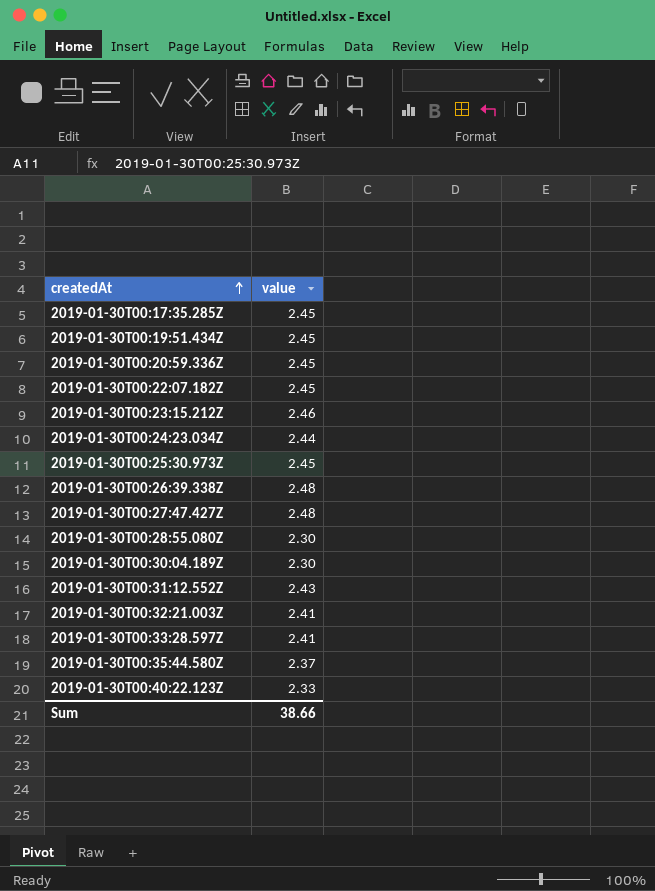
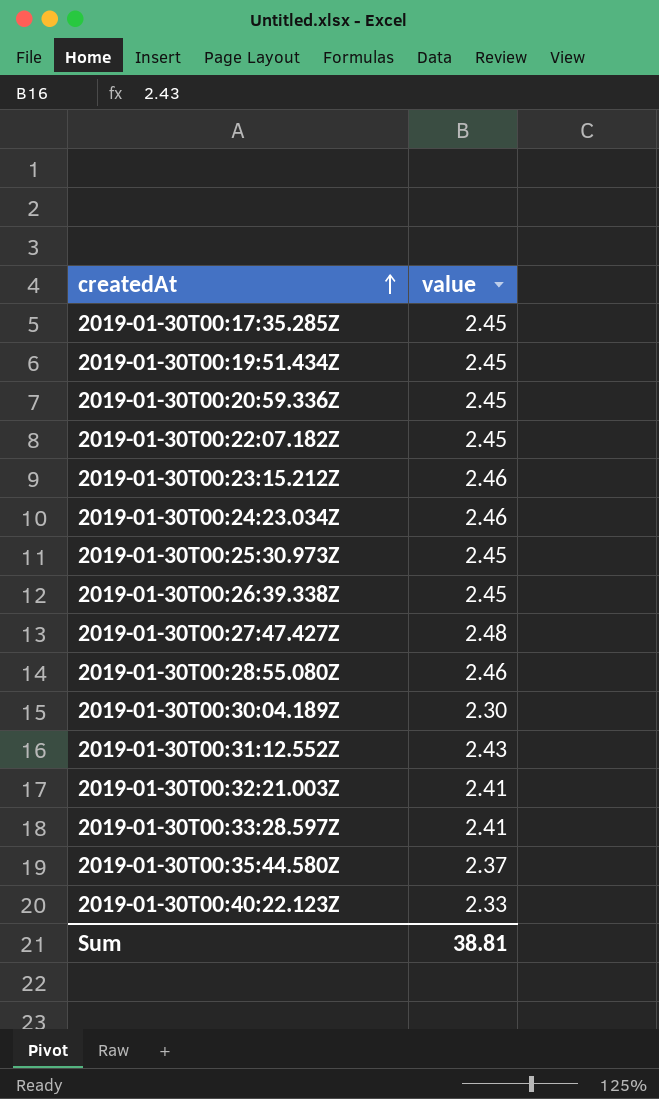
2019-01-30T00:24:23.034Z | value: 2.44 -> 2.46
2019-01-30T00:26:39.338Z | value: 2.48 -> 2.45
2019-01-30T00:28:55.080Z | value: 2.30 -> 2.46
Sum | value: 38.66 -> 38.81

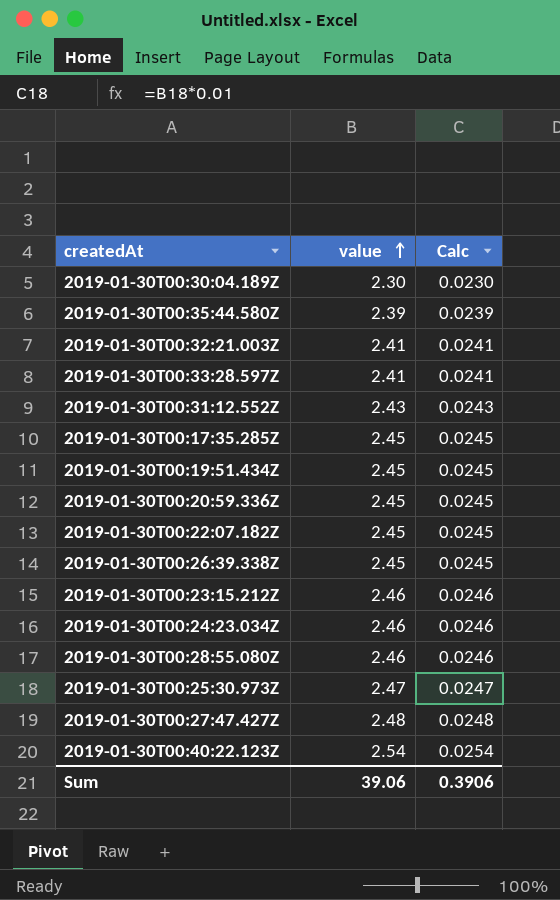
row order: createdAt ascending -> value ascending
column Calc | formula: none -> [value] * 0.01
2019-01-30T00:35:44.580Z | value: 2.37 -> 2.39
2019-01-30T00:25:30.973Z | value: 2.45 -> 2.47
2019-01-30T00:40:22.123Z | value: 2.33 -> 2.54
Sum | value: 38.81 -> 39.06

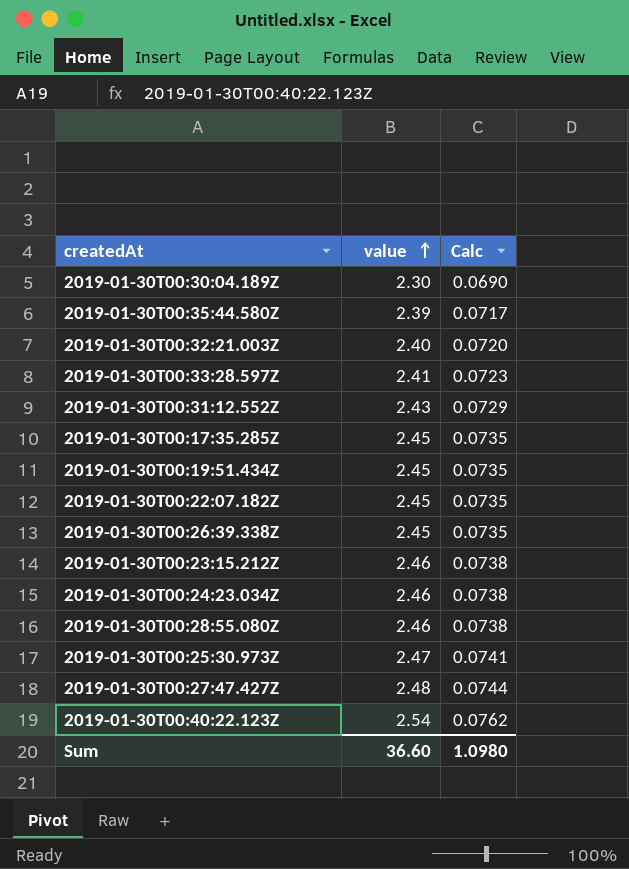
column Calc | formula: [value] * 0.01 -> [value] * 0.03
row 2019-01-30T00:20:59.336Z: 2.45 | 0.0245 -> none
2019-01-30T00:32:21.003Z | value: 2.41 -> 2.40
Sum | value: 39.06 -> 36.60
Sum | Calc: 0.3906 -> 1.0980

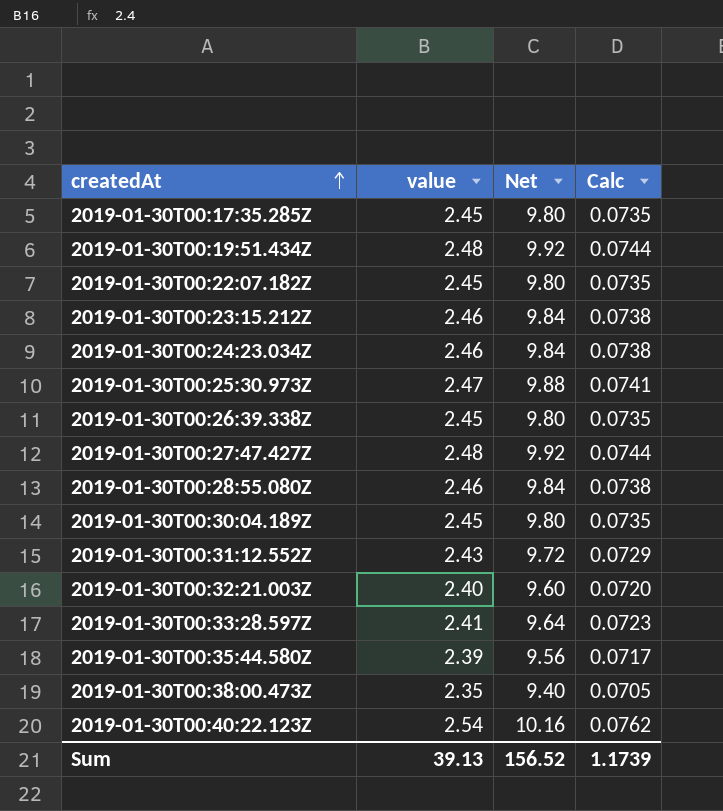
row order: value ascending -> createdAt ascending
column Net | formula: none -> [value] * 4
2019-01-30T00:19:51.434Z | value: 2.45 -> 2.48
2019-01-30T00:19:51.434Z | Calc: 0.0735 -> 0.0744
2019-01-30T00:30:04.189Z | value: 2.30 -> 2.45
2019-01-30T00:30:04.189Z | Calc: 0.0690 -> 0.0735
row 2019-01-30T00:38:00.473Z: none -> 2.35 | 9.40 | 0.0705
Sum | value: 36.60 -> 39.13
Sum | Calc: 1.0980 -> 1.1739

